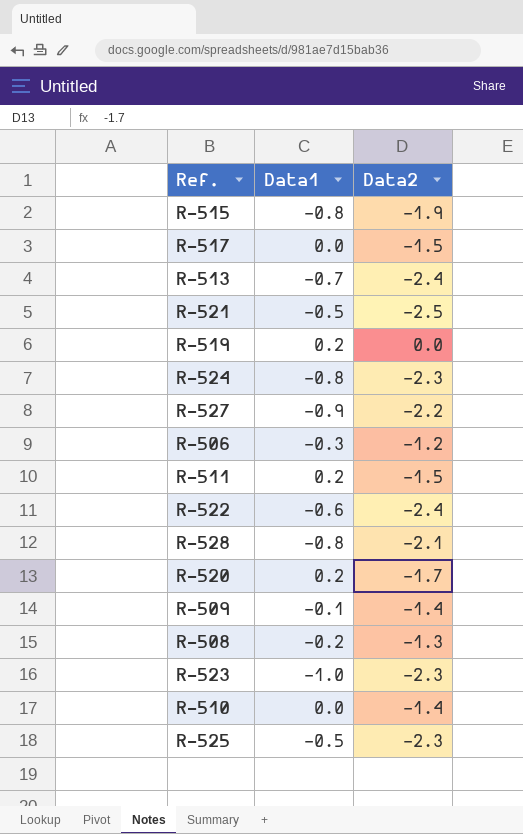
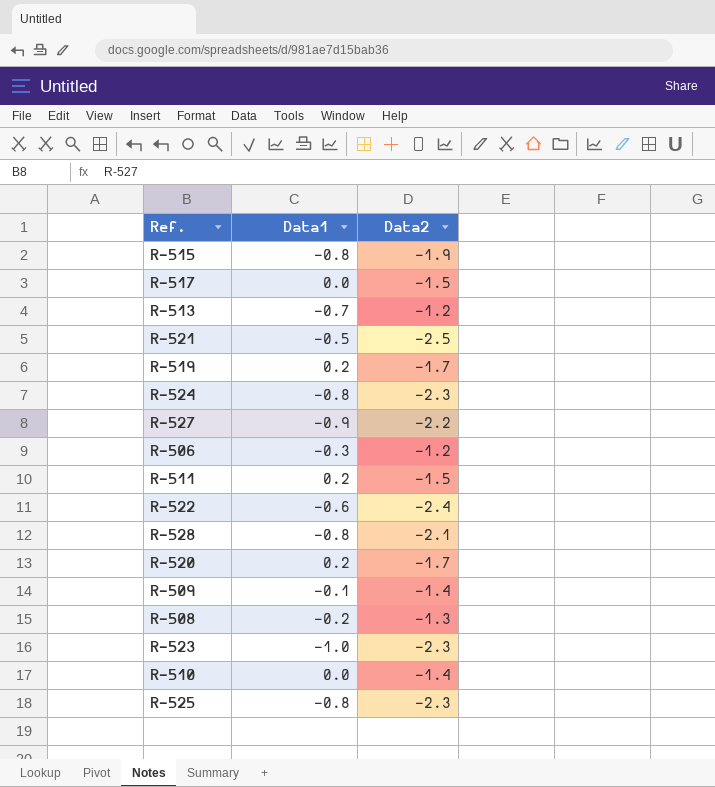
R-513 | Data2: -2.4 -> -1.2
R-519 | Data2: 0.0 -> -1.7
R-525 | Data1: -0.5 -> -0.8

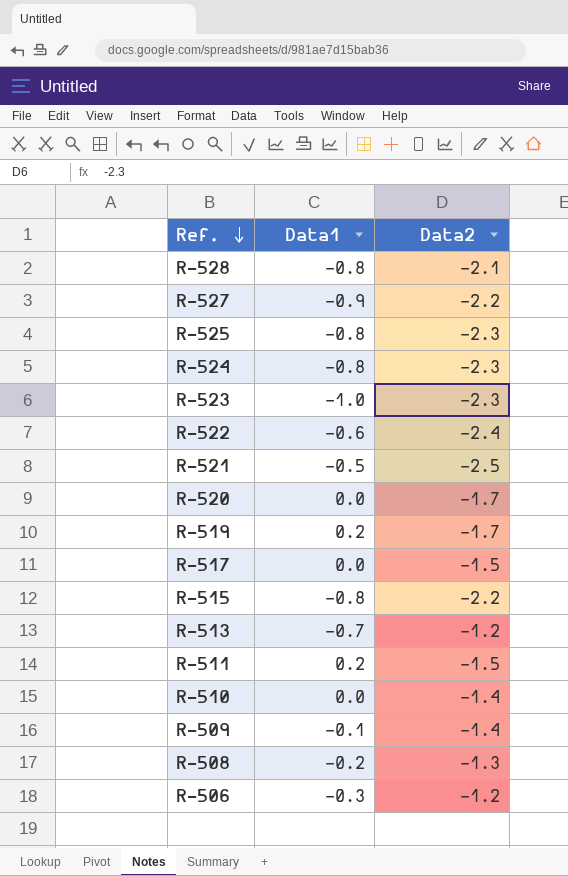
row order: none -> Ref. descending
R-520 | Data1: 0.2 -> 0.0
R-515 | Data2: -1.9 -> -2.2

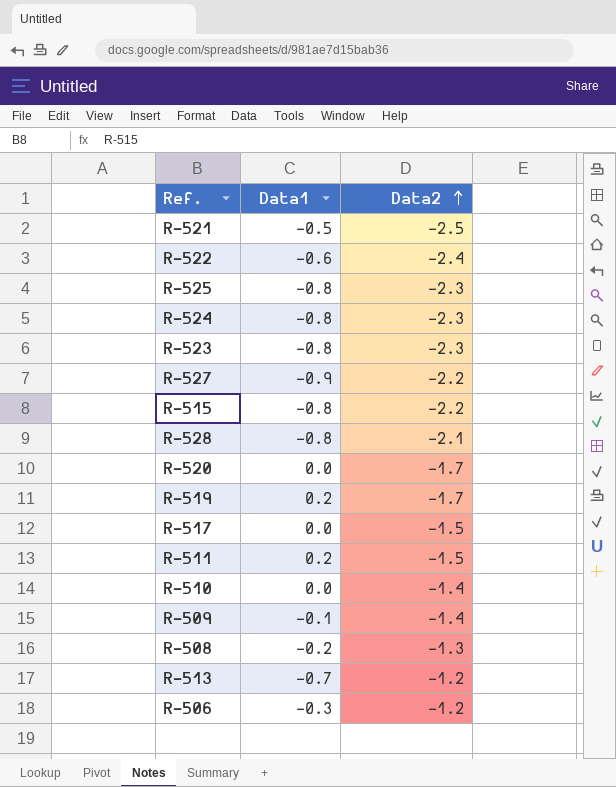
row order: Ref. descending -> Data2 ascending
R-523 | Data1: -1.0 -> -0.8

